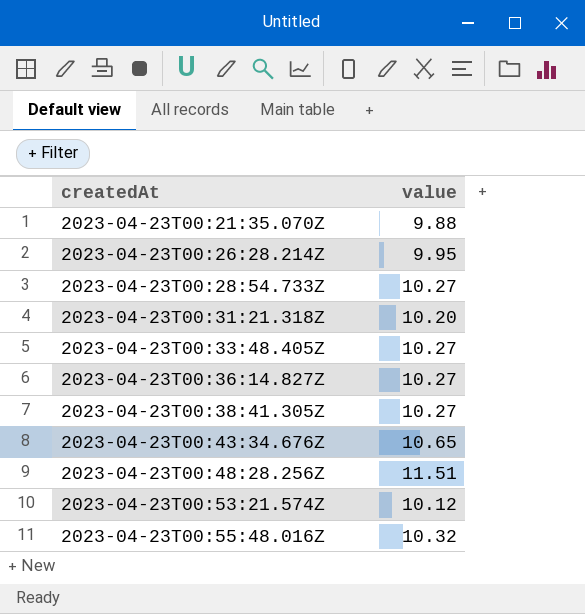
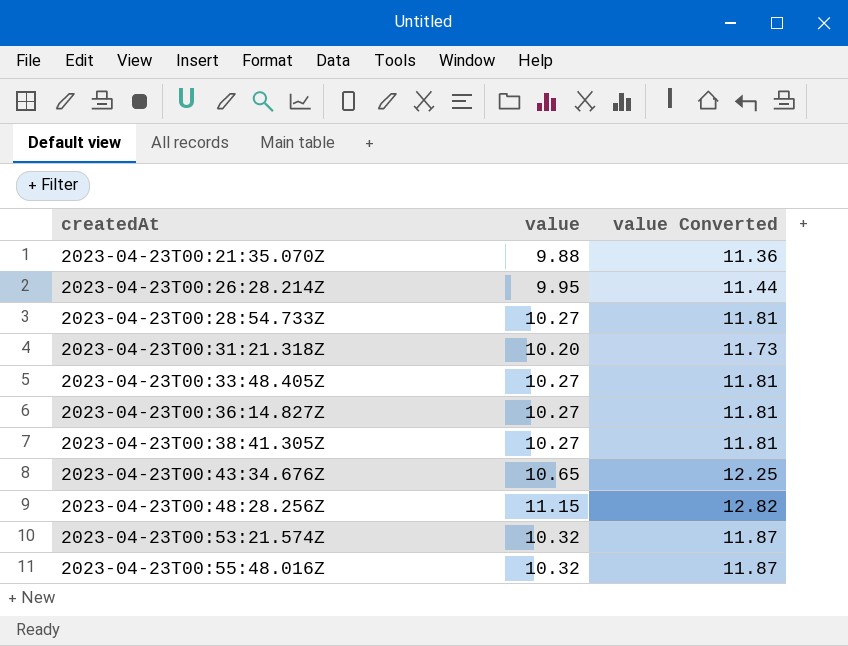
column value Converted | formula: none -> [value] * 1.15
2023-04-23T00:48:28.256Z | value: 11.51 -> 11.15
2023-04-23T00:53:21.574Z | value: 10.12 -> 10.32

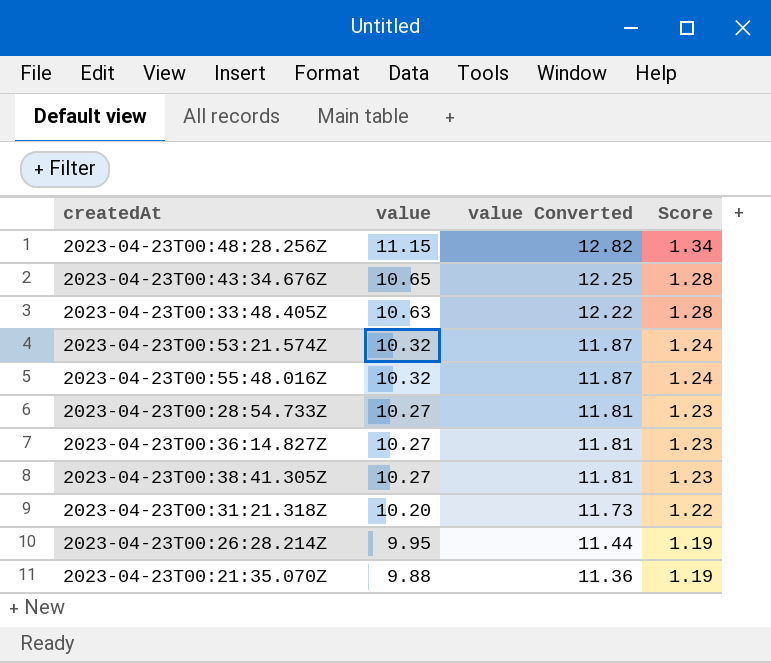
row order: createdAt ascending -> value descending
column Score | formula: none -> [value] * 0.12
2023-04-23T00:33:48.405Z | value: 10.27 -> 10.63
2023-04-23T00:33:48.405Z | value Converted: 11.81 -> 12.22

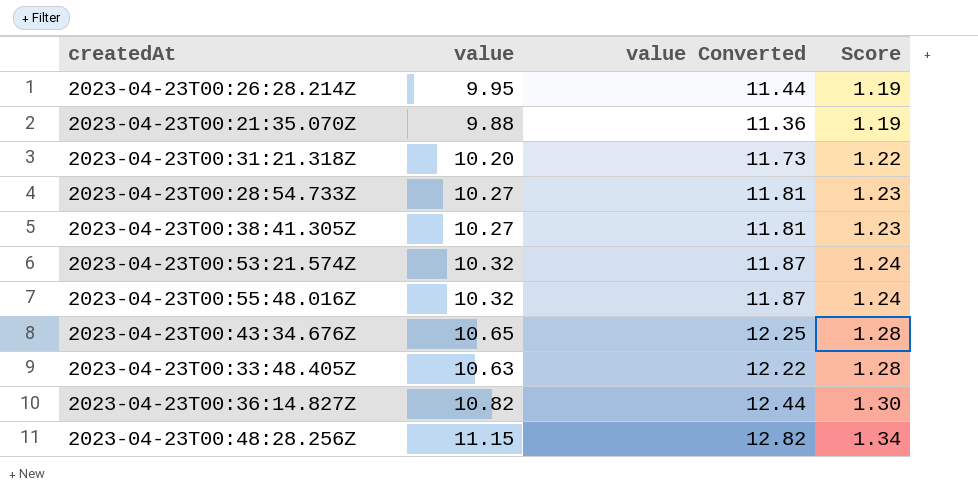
row order: value descending -> Score ascending
2023-04-23T00:36:14.827Z | value: 10.27 -> 10.82
2023-04-23T00:36:14.827Z | value Converted: 11.81 -> 12.44
2023-04-23T00:36:14.827Z | Score: 1.23 -> 1.30

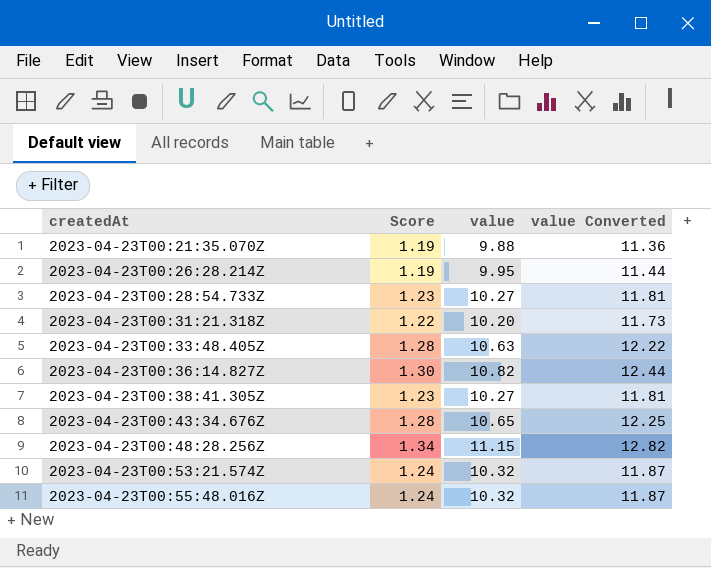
row order: Score ascending -> createdAt ascending
column Score | position: 4 -> 2

